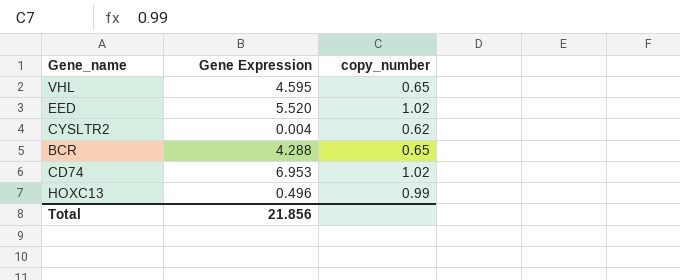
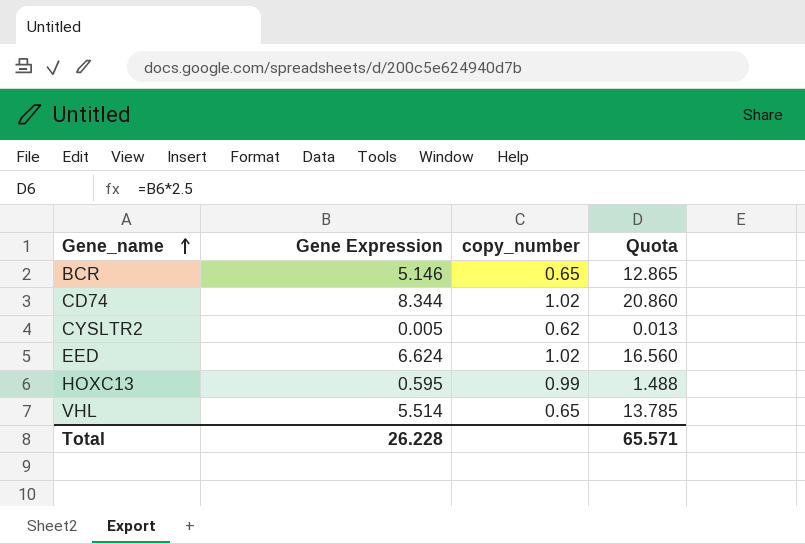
row order: none -> Gene_name ascending
column Quota | formula: none -> [Gene Expression] * 2.5
BCR | Gene Expression: 4.288 -> 5.146
CD74 | Gene Expression: 6.953 -> 8.344
CYSLTR2 | Gene Expression: 0.004 -> 0.005
EED | Gene Expression: 5.520 -> 6.624
HOXC13 | Gene Expression: 0.496 -> 0.595
VHL | Gene Expression: 4.595 -> 5.514
Total | Gene Expression: 21.856 -> 26.228

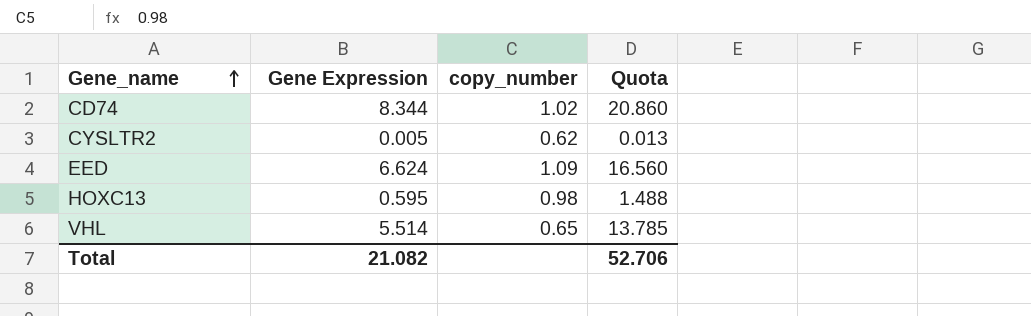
row BCR: 5.146 | 0.65 | 12.865 -> none
EED | copy_number: 1.02 -> 1.09
HOXC13 | copy_number: 0.99 -> 0.98
Total | Gene Expression: 26.228 -> 21.082
Total | Quota: 65.571 -> 52.706

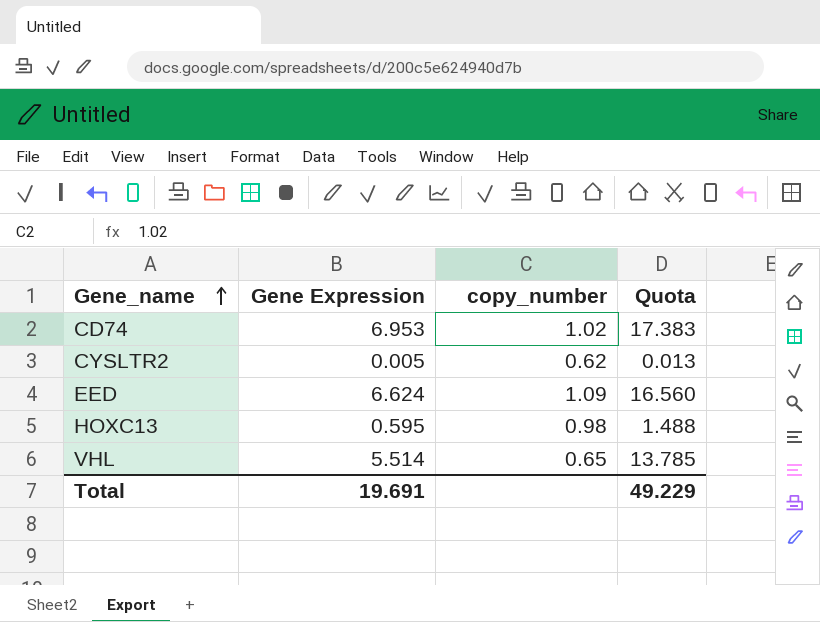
CD74 | Gene Expression: 8.344 -> 6.953
CD74 | Quota: 20.860 -> 17.383
Total | Gene Expression: 21.082 -> 19.691
Total | Quota: 52.706 -> 49.229

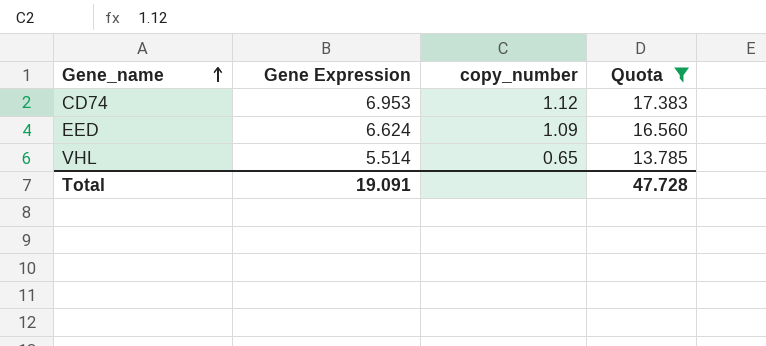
filter: none -> Quota >= 13.785
CD74 | copy_number: 1.02 -> 1.12
Total | Gene Expression: 19.691 -> 19.091
Total | Quota: 49.229 -> 47.728

